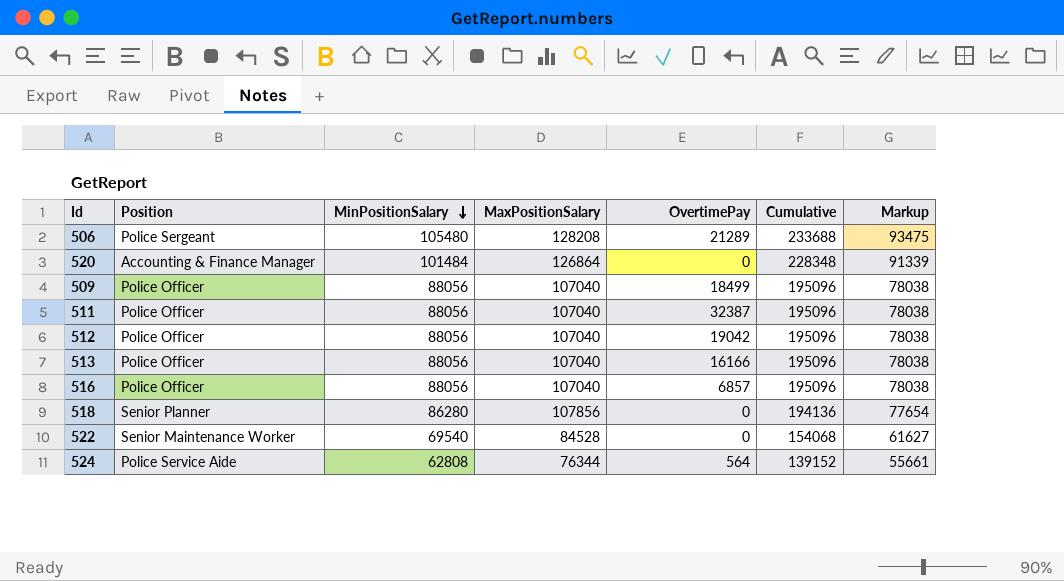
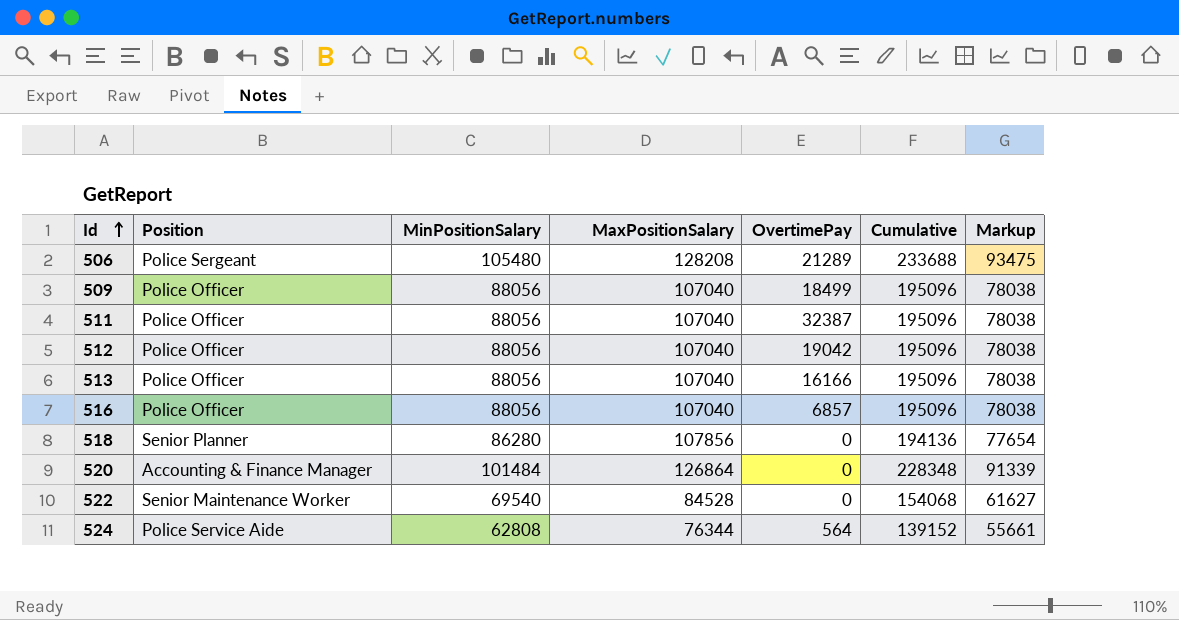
row order: MinPositionSalary descending -> Id ascending

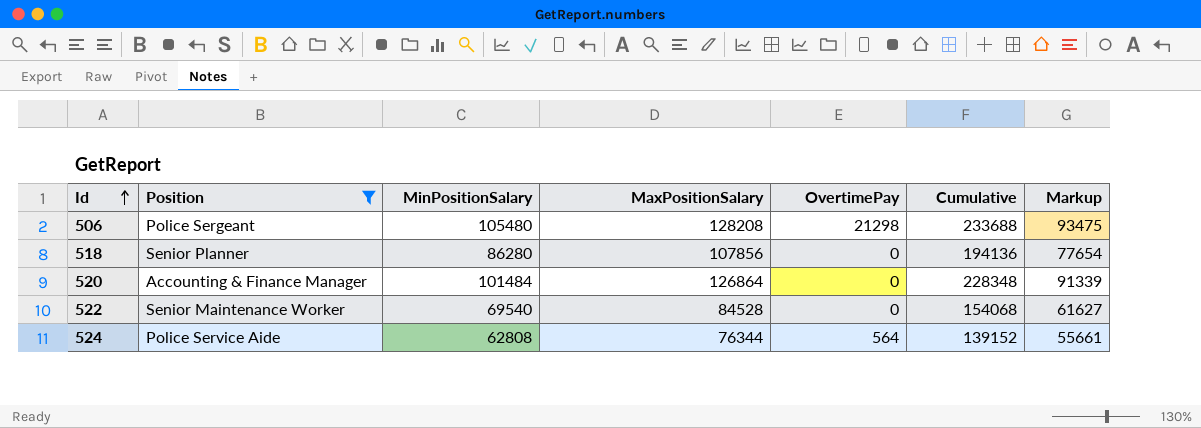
filter: none -> Position != Police Officer
506 | OvertimePay: 21289 -> 21298

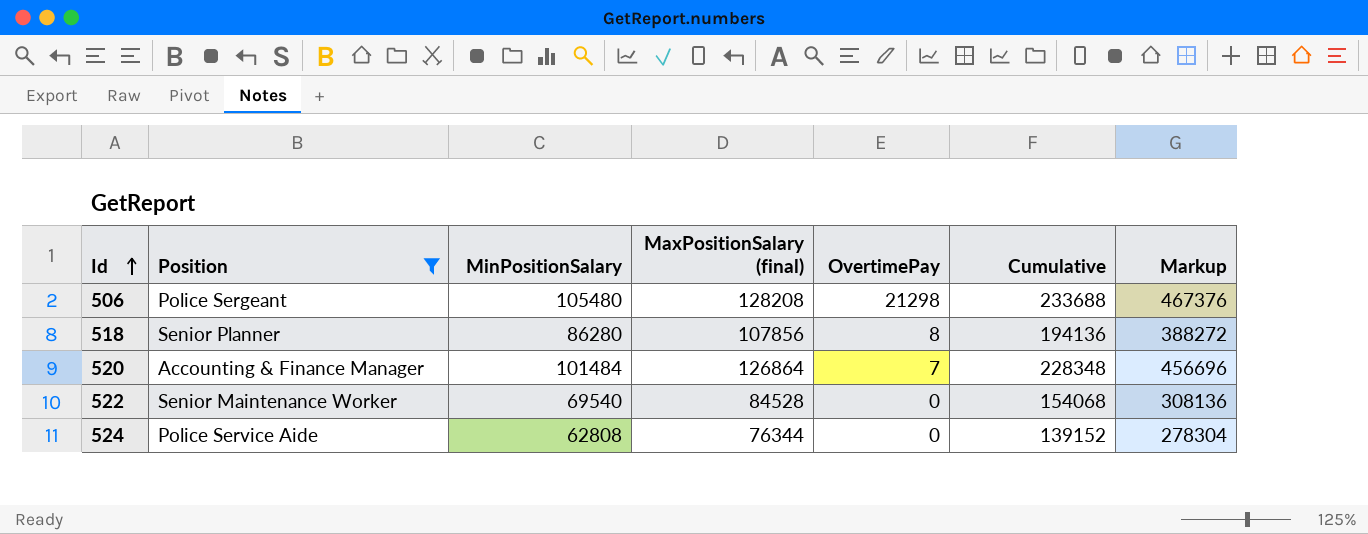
column name: MaxPositionSalary -> MaxPositionSalary (final)
column Markup | formula: [Cumulative] * 0.4 -> [Cumulative] * 2
518 | OvertimePay: 0 -> 8
520 | OvertimePay: 0 -> 7
524 | OvertimePay: 564 -> 0

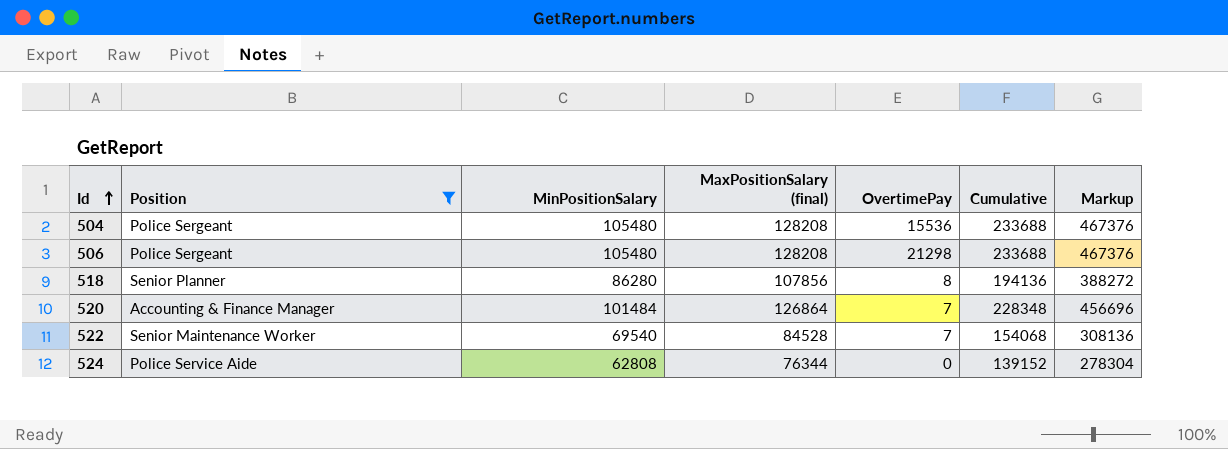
row 504: none -> Police Sergeant | 105480 | 128208 | 15536 | 233688 | 467376
522 | OvertimePay: 0 -> 7

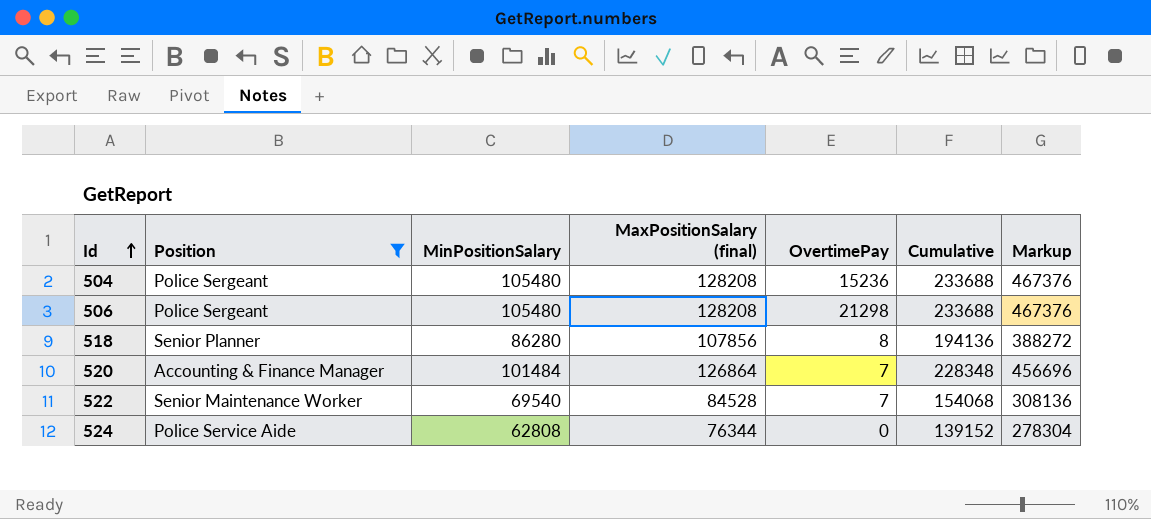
504 | OvertimePay: 15536 -> 15236

